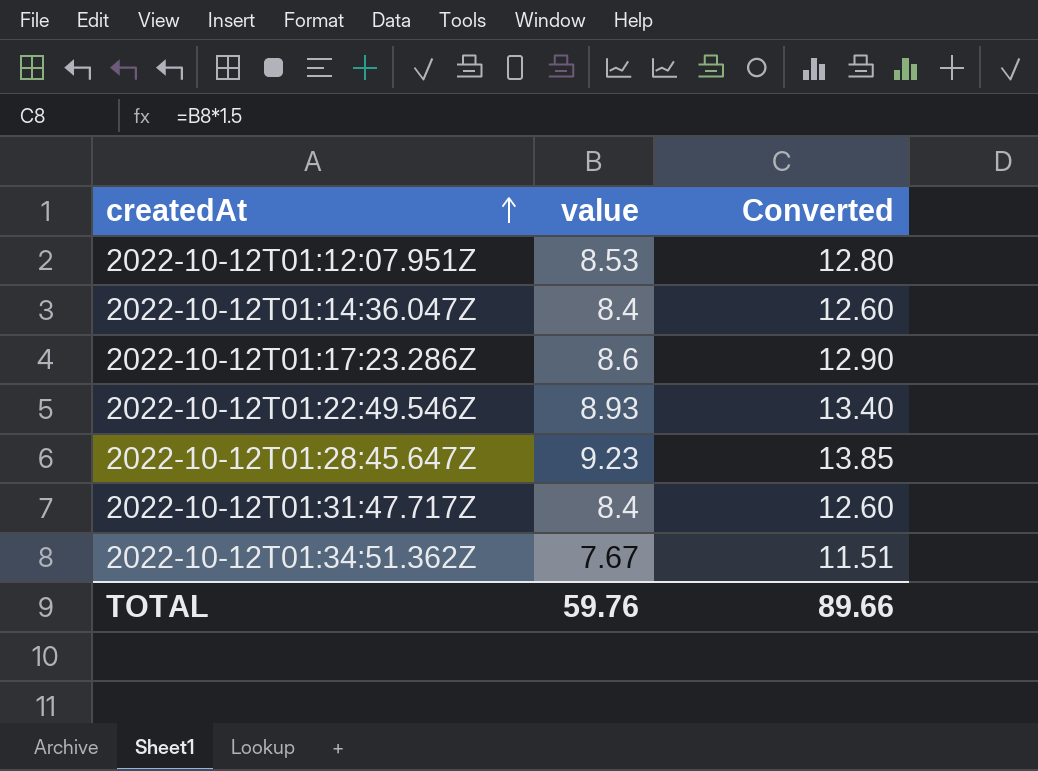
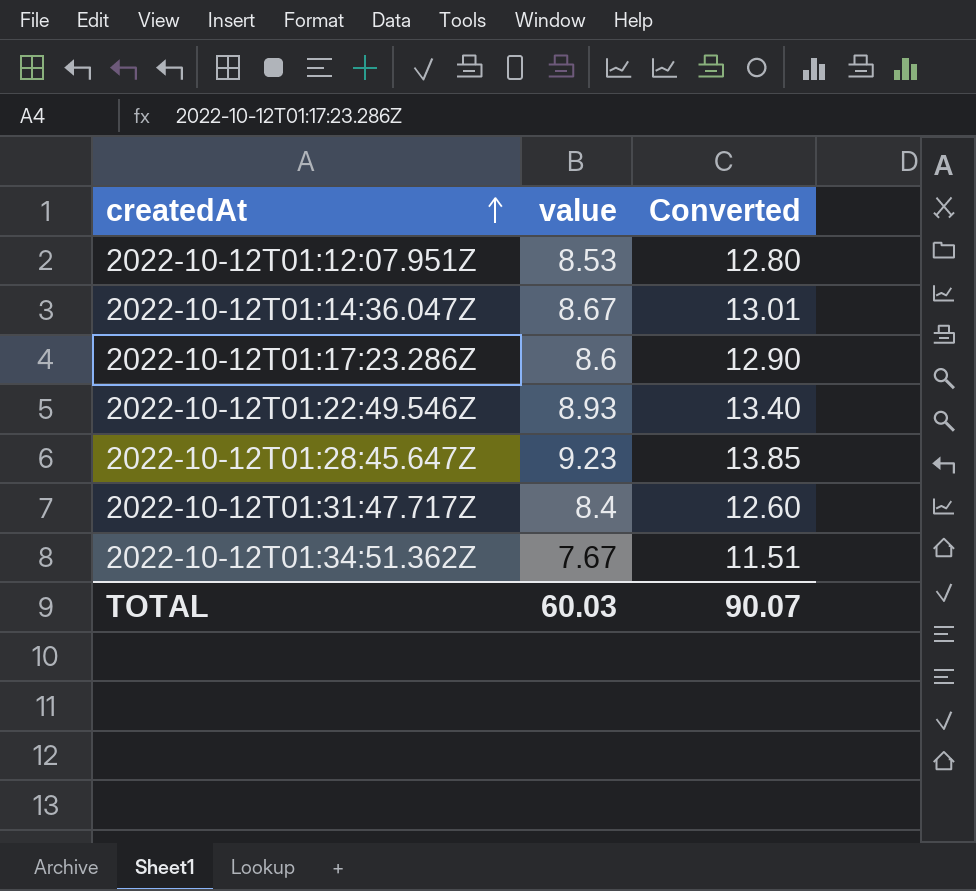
2022-10-12T01:14:36.047Z | value: 8.4 -> 8.67
2022-10-12T01:14:36.047Z | Converted: 12.60 -> 13.01
TOTAL | value: 59.76 -> 60.03
TOTAL | Converted: 89.66 -> 90.07

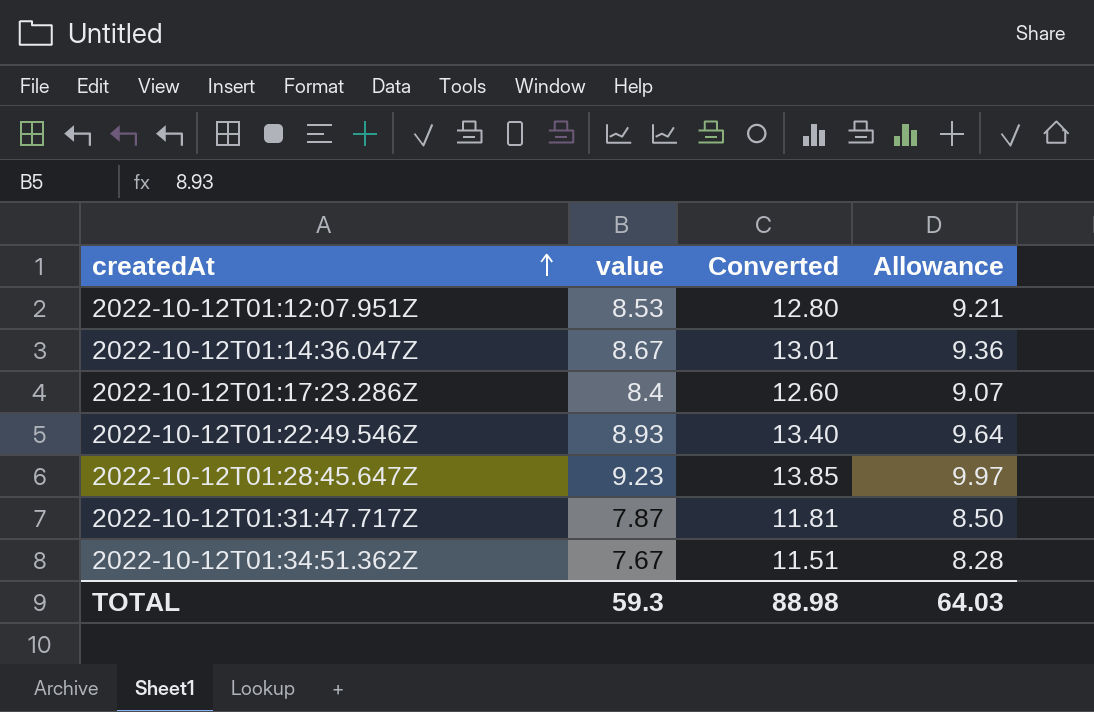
column Allowance | formula: none -> [value] * 1.08
2022-10-12T01:17:23.286Z | value: 8.6 -> 8.4
2022-10-12T01:17:23.286Z | Converted: 12.90 -> 12.60
2022-10-12T01:31:47.717Z | value: 8.4 -> 7.87
2022-10-12T01:31:47.717Z | Converted: 12.60 -> 11.81
TOTAL | value: 60.03 -> 59.3
TOTAL | Converted: 90.07 -> 88.98

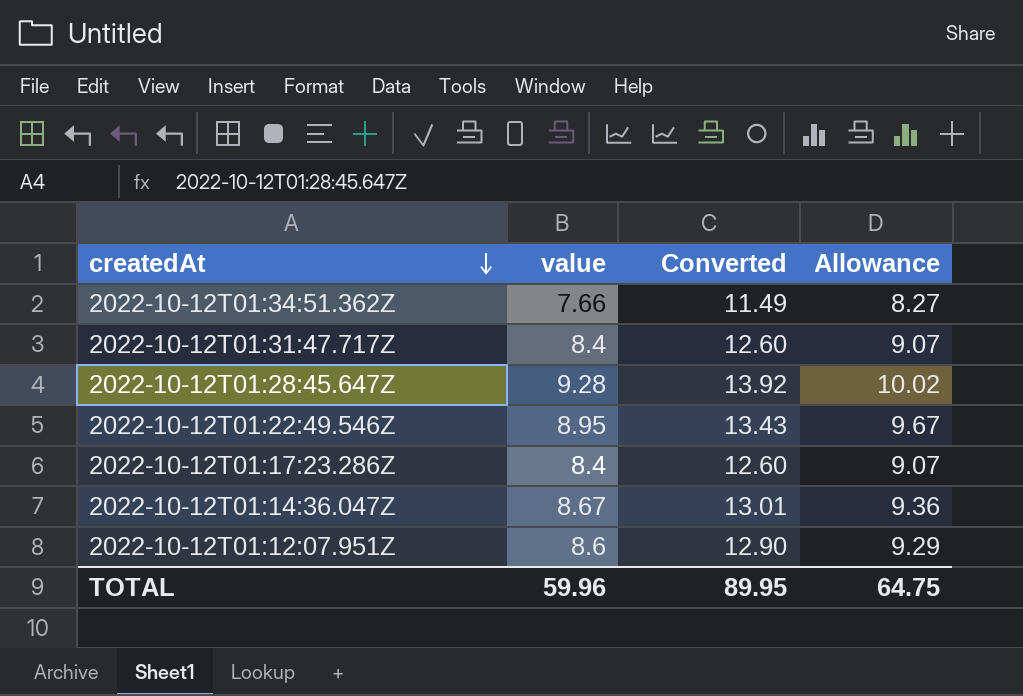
row order: createdAt ascending -> createdAt descending
2022-10-12T01:34:51.362Z | value: 7.67 -> 7.66
2022-10-12T01:34:51.362Z | Converted: 11.51 -> 11.49
2022-10-12T01:34:51.362Z | Allowance: 8.28 -> 8.27
2022-10-12T01:31:47.717Z | value: 7.87 -> 8.4
2022-10-12T01:31:47.717Z | Converted: 11.81 -> 12.60
2022-10-12T01:31:47.717Z | Allowance: 8.50 -> 9.07
2022-10-12T01:28:45.647Z | value: 9.23 -> 9.28
2022-10-12T01:28:45.647Z | Converted: 13.85 -> 13.92
2022-10-12T01:28:45.647Z | Allowance: 9.97 -> 10.02
2022-10-12T01:22:49.546Z | value: 8.93 -> 8.95
2022-10-12T01:22:49.546Z | Converted: 13.40 -> 13.43
2022-10-12T01:22:49.546Z | Allowance: 9.64 -> 9.67
2022-10-12T01:12:07.951Z | value: 8.53 -> 8.6
2022-10-12T01:12:07.951Z | Converted: 12.80 -> 12.90
2022-10-12T01:12:07.951Z | Allowance: 9.21 -> 9.29
TOTAL | value: 59.3 -> 59.96
TOTAL | Converted: 88.98 -> 89.95
TOTAL | Allowance: 64.03 -> 64.75

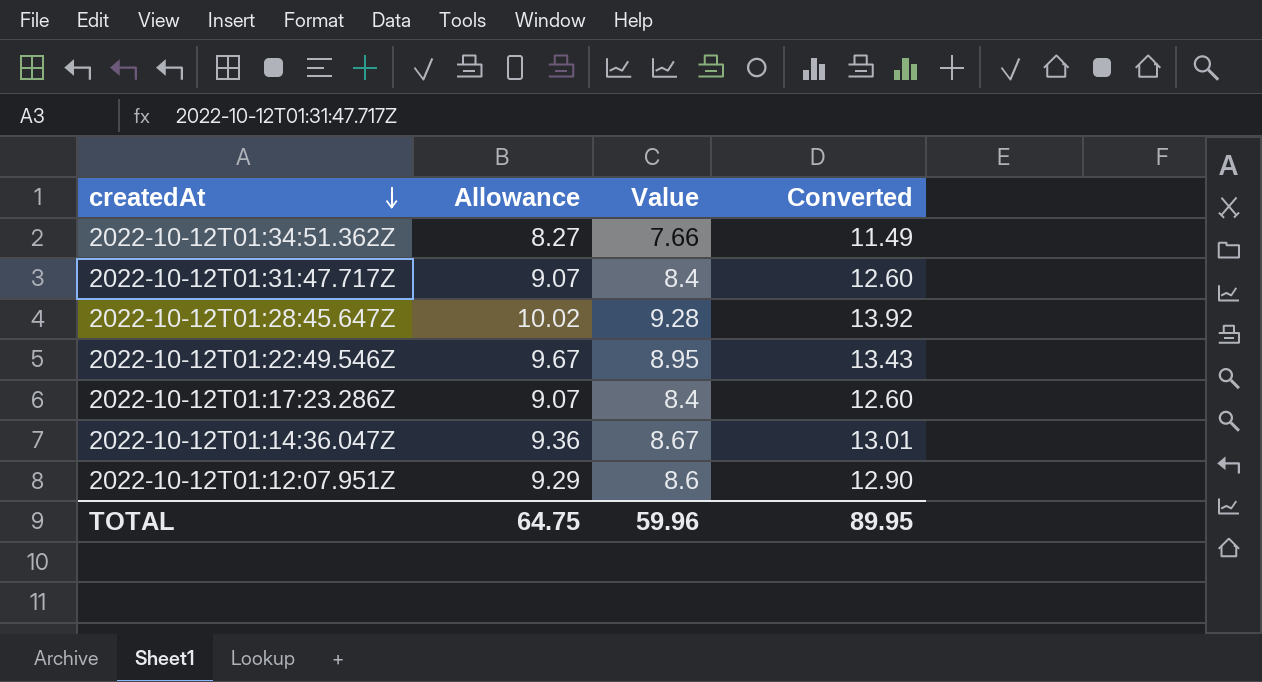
column Allowance | position: 4 -> 2
column name: value -> Value

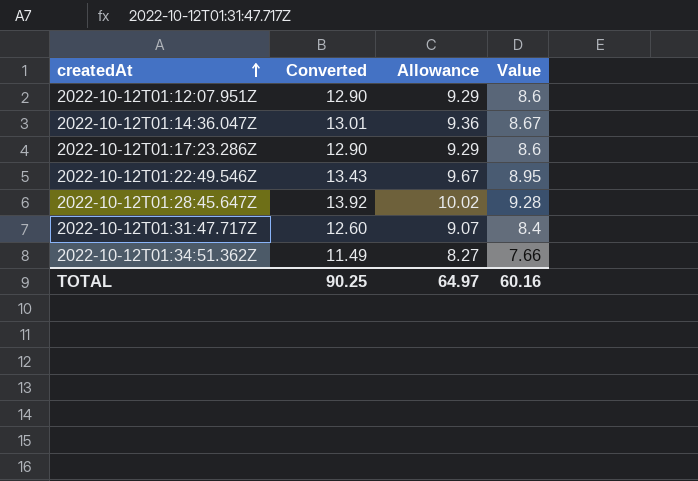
row order: createdAt descending -> createdAt ascending
column Converted | position: 4 -> 2
2022-10-12T01:17:23.286Z | Converted: 12.60 -> 12.90
2022-10-12T01:17:23.286Z | Allowance: 9.07 -> 9.29
2022-10-12T01:17:23.286Z | Value: 8.4 -> 8.6
TOTAL | Converted: 89.95 -> 90.25
TOTAL | Allowance: 64.75 -> 64.97
TOTAL | Value: 59.96 -> 60.16

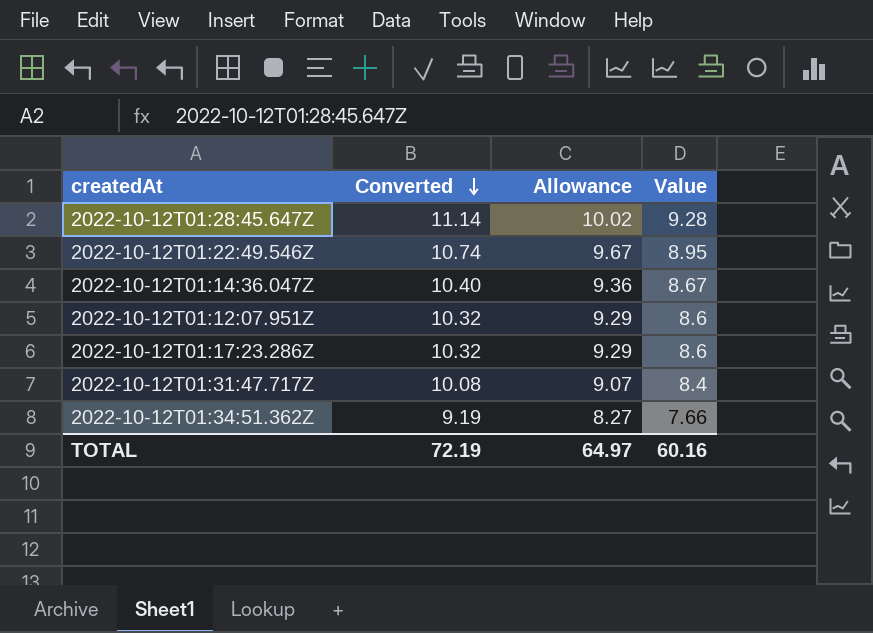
row order: createdAt ascending -> Converted descending
column Converted | formula: [Value] * 1.5 -> [Value] * 1.2
TOTAL | Converted: 90.25 -> 72.19

